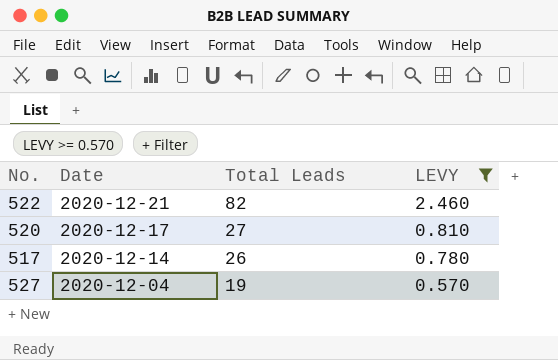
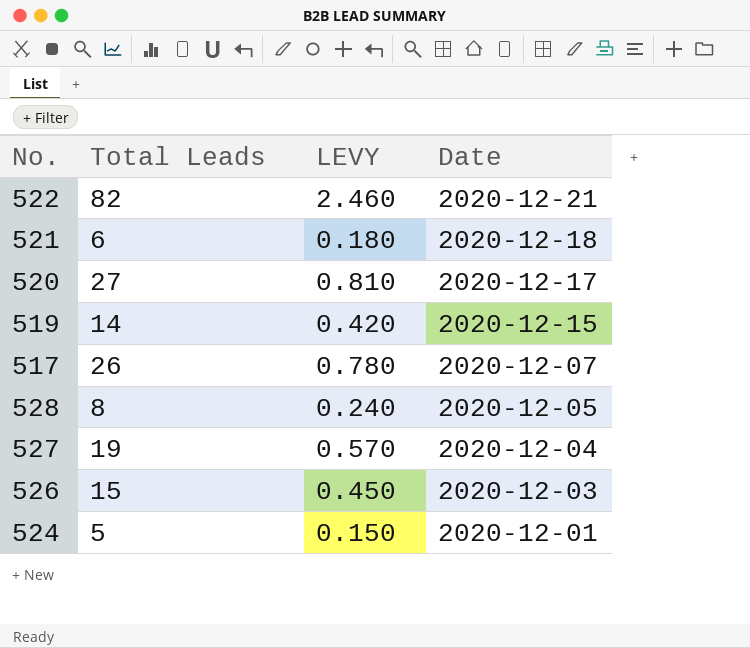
filter: LEVY >= 0.570 -> none
column Date | position: 2 -> 4
517 | Date: 2020-12-14 -> 2020-12-07

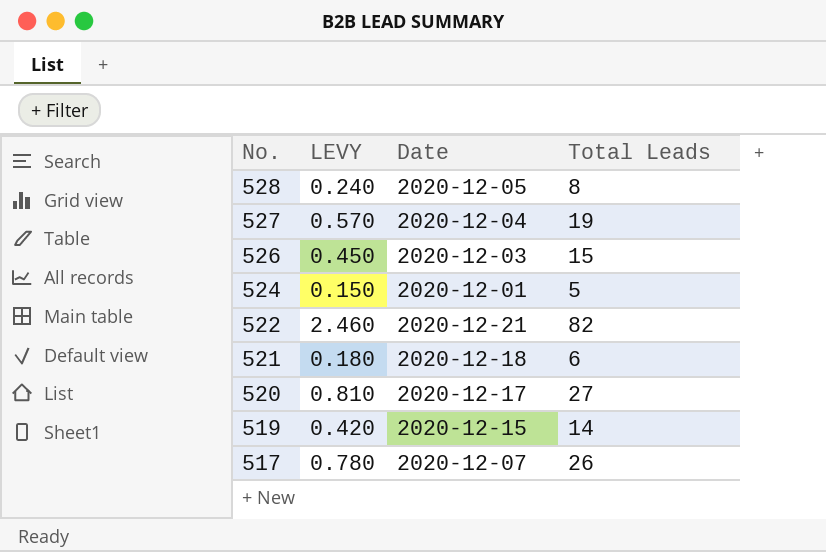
row order: Date descending -> No. descending
column Total Leads | position: 2 -> 4

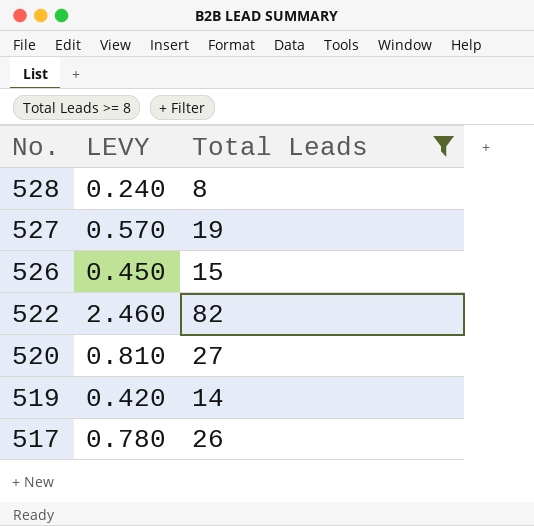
filter: none -> Total Leads >= 8
column Date | position: 3 -> none

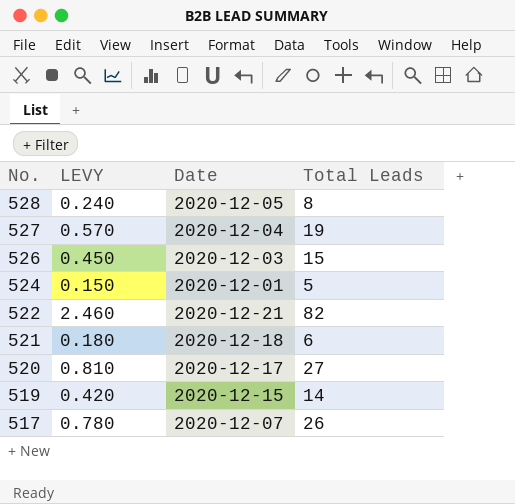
filter: Total Leads >= 8 -> none
column Date | position: none -> 3

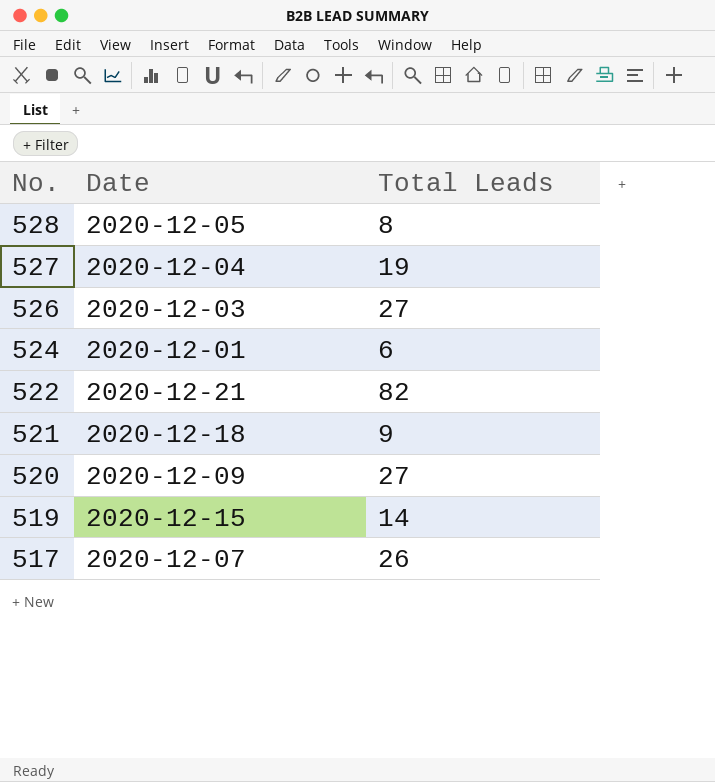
column LEVY | formula: [Total Leads] * 0.03 -> none
526 | Total Leads: 15 -> 27
524 | Total Leads: 5 -> 6
521 | Total Leads: 6 -> 9
520 | Date: 2020-12-17 -> 2020-12-09

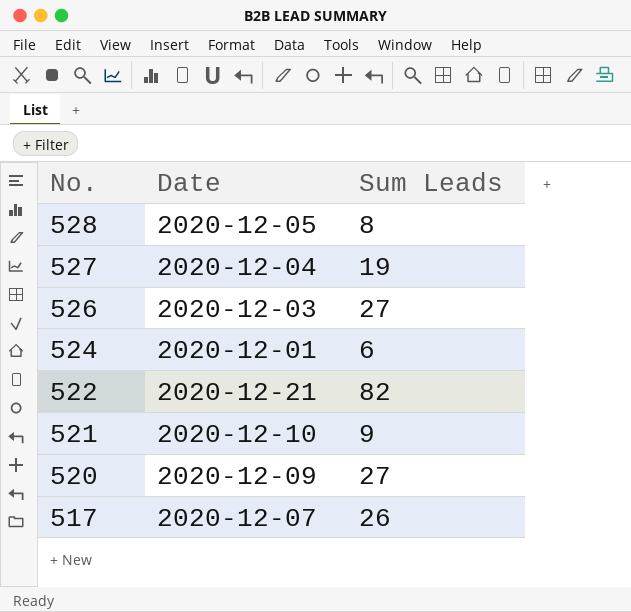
column name: Total Leads -> Sum Leads
row 519: 2020-12-15 | 14 -> none
521 | Date: 2020-12-18 -> 2020-12-10

